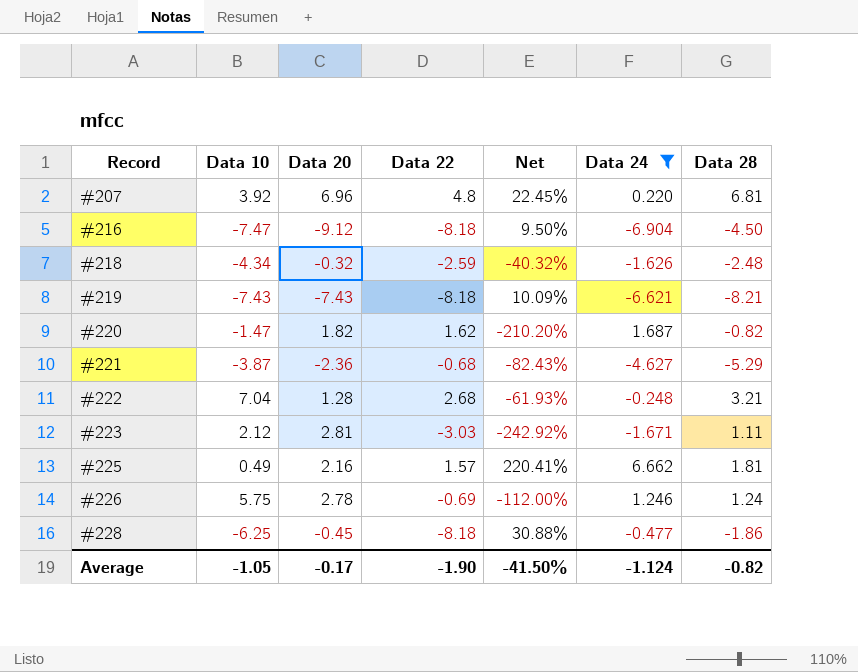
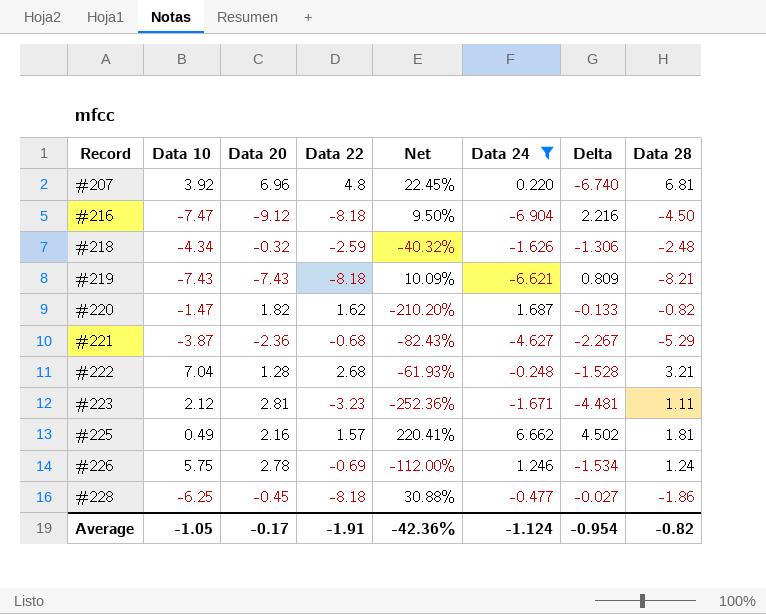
column Delta | formula: none -> [Data 24] - [Data 20]
#223 | Data 22: -3.03 -> -3.23
#223 | Net: -242.92% -> -252.36%
Average | Data 22: -1.90 -> -1.91
Average | Net: -41.50% -> -42.36%

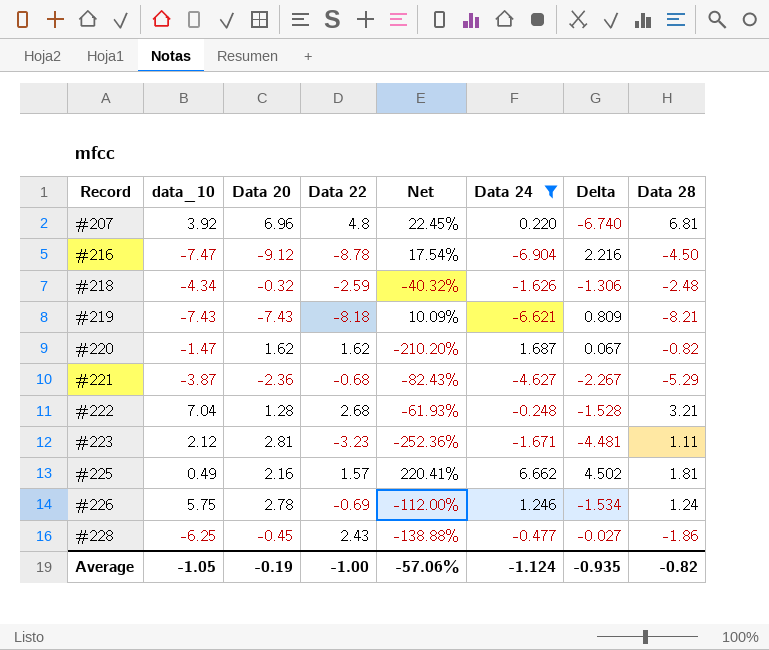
column name: Data 10 -> data_10
#216 | Data 22: -8.18 -> -8.78
#216 | Net: 9.50% -> 17.54%
#220 | Data 20: 1.82 -> 1.62
#220 | Delta: -0.133 -> 0.067
#228 | Data 22: -8.18 -> 2.43
#228 | Net: 30.88% -> -138.88%
Average | Data 20: -0.17 -> -0.19
Average | Data 22: -1.91 -> -1.00
Average | Net: -42.36% -> -57.06%
Average | Delta: -0.954 -> -0.935

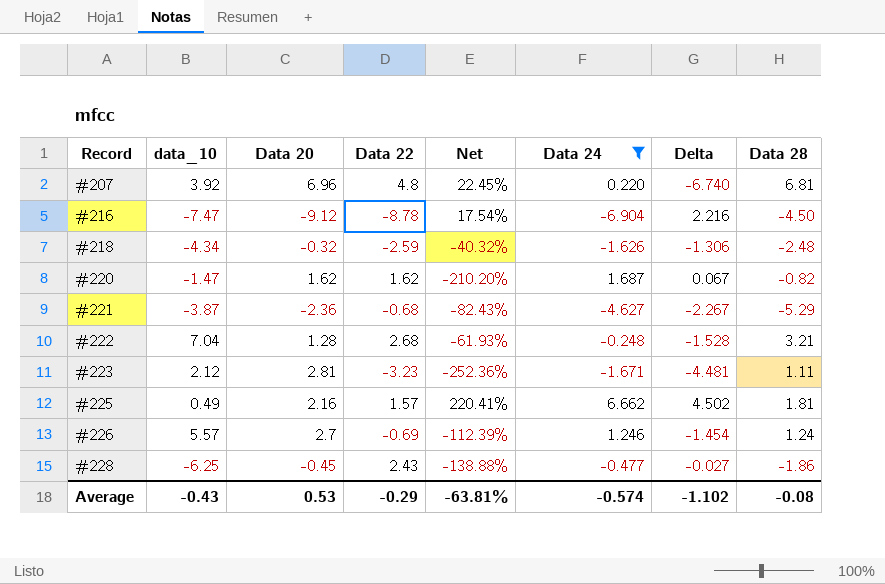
row #219: -7.43 | -7.43 | -8.18 | 10.09% | -6.621 | 0.809 | -8.21 -> none
#226 | data_10: 5.75 -> 5.57
#226 | Data 20: 2.78 -> 2.7
#226 | Net: -112.00% -> -112.39%
#226 | Delta: -1.534 -> -1.454
Average | data_10: -1.05 -> -0.43
Average | Data 20: -0.19 -> 0.53
Average | Data 22: -1.00 -> -0.29
Average | Net: -57.06% -> -63.81%
Average | Data 24: -1.124 -> -0.574
Average | Delta: -0.935 -> -1.102
Average | Data 28: -0.82 -> -0.08

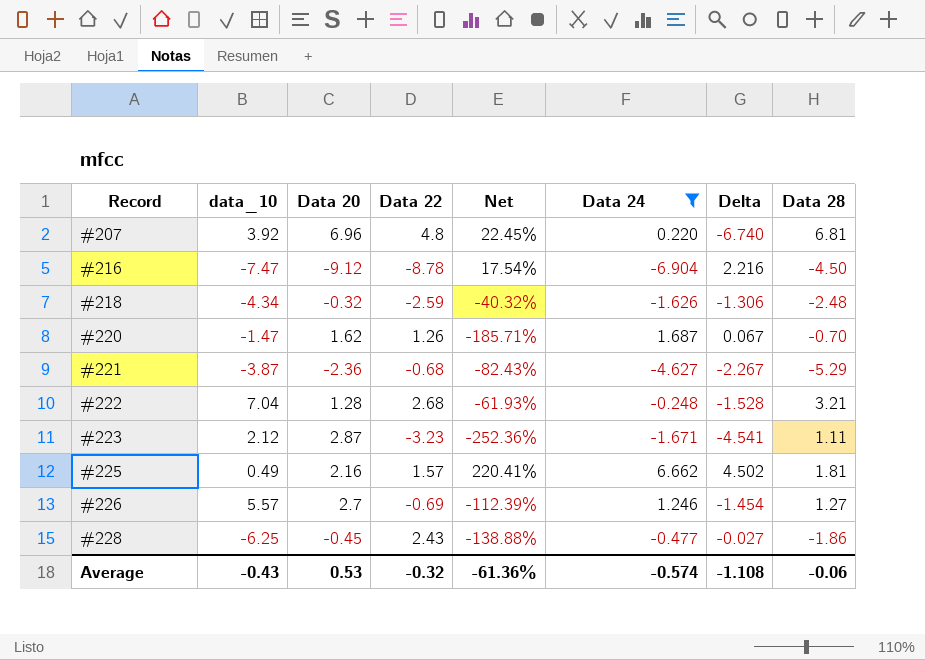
#220 | Data 22: 1.62 -> 1.26
#220 | Net: -210.20% -> -185.71%
#220 | Data 28: -0.82 -> -0.70
#223 | Data 20: 2.81 -> 2.87
#223 | Delta: -4.481 -> -4.541
#226 | Data 28: 1.24 -> 1.27
Average | Data 22: -0.29 -> -0.32
Average | Net: -63.81% -> -61.36%
Average | Delta: -1.102 -> -1.108
Average | Data 28: -0.08 -> -0.06

